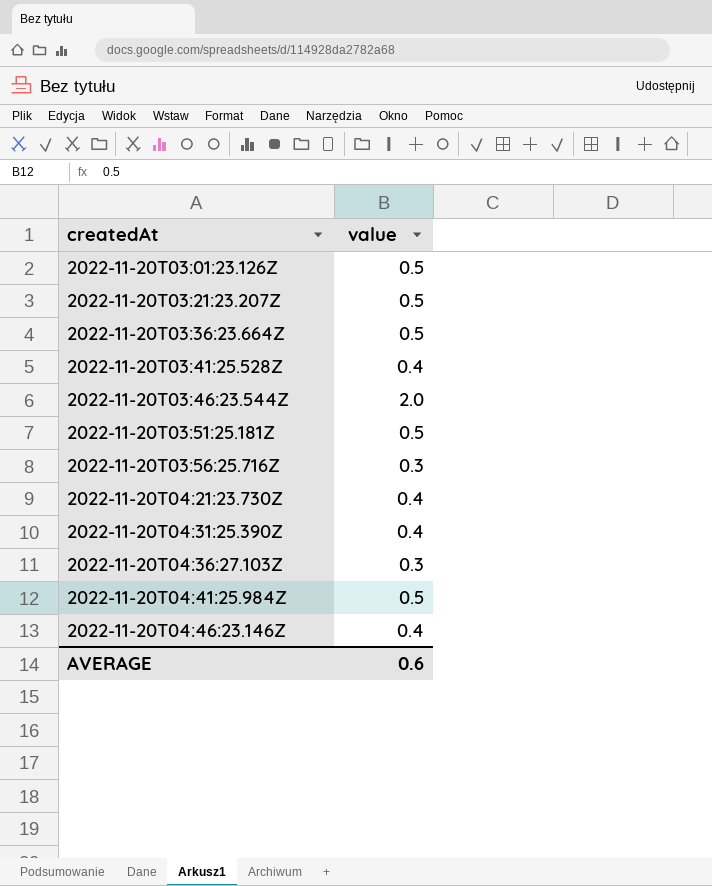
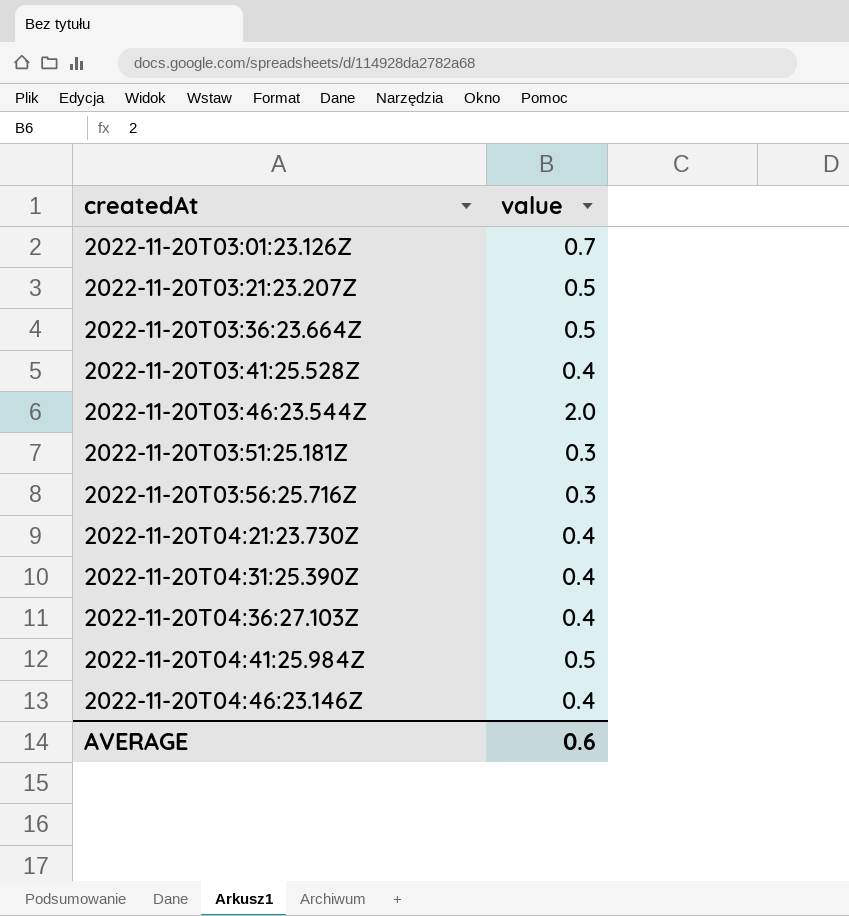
2022-11-20T03:01:23.126Z | value: 0.5 -> 0.7
2022-11-20T03:51:25.181Z | value: 0.5 -> 0.3
2022-11-20T04:36:27.103Z | value: 0.3 -> 0.4

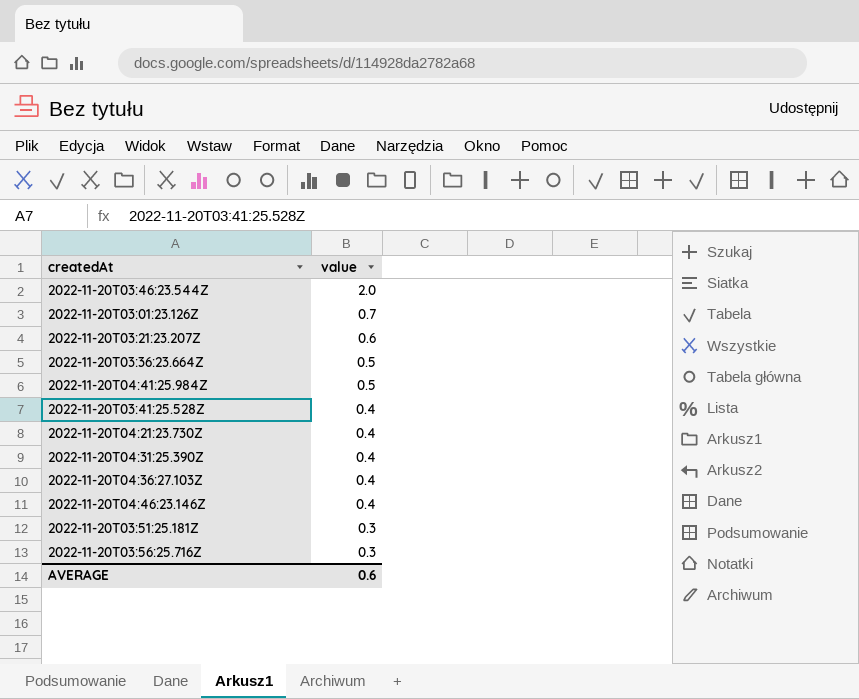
row order: createdAt ascending -> value descending
2022-11-20T03:21:23.207Z | value: 0.5 -> 0.6

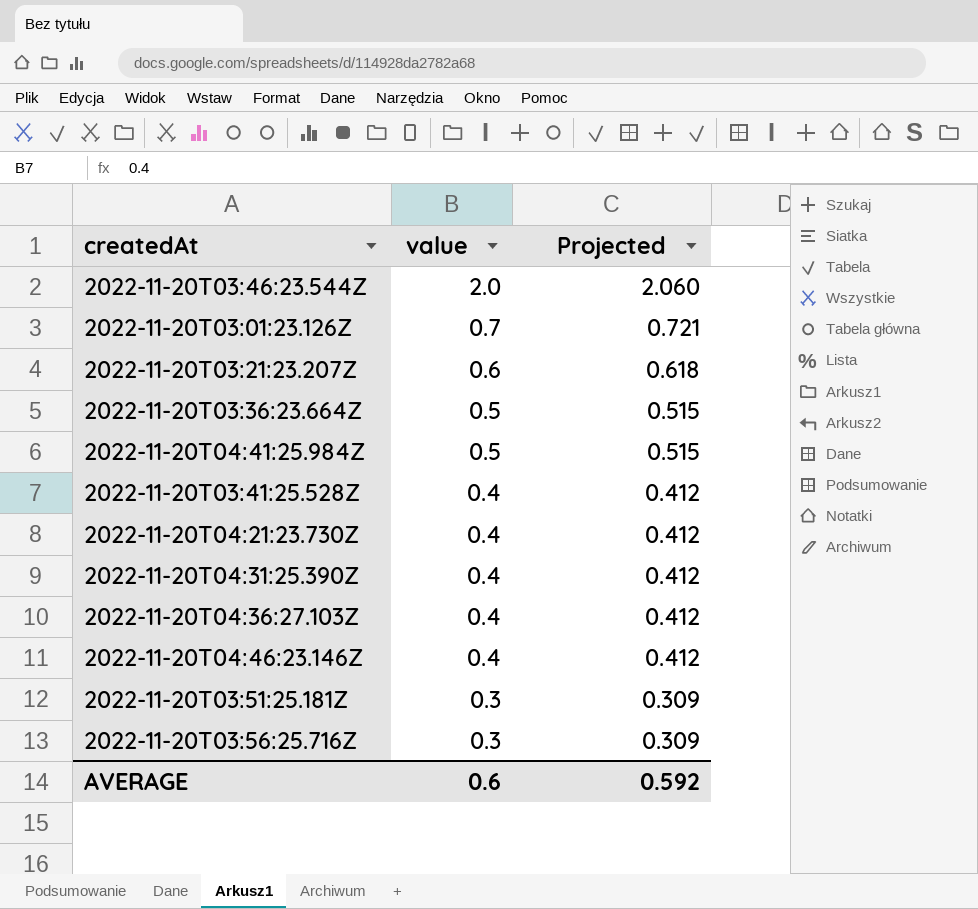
column Projected | formula: none -> [value] * 1.03

